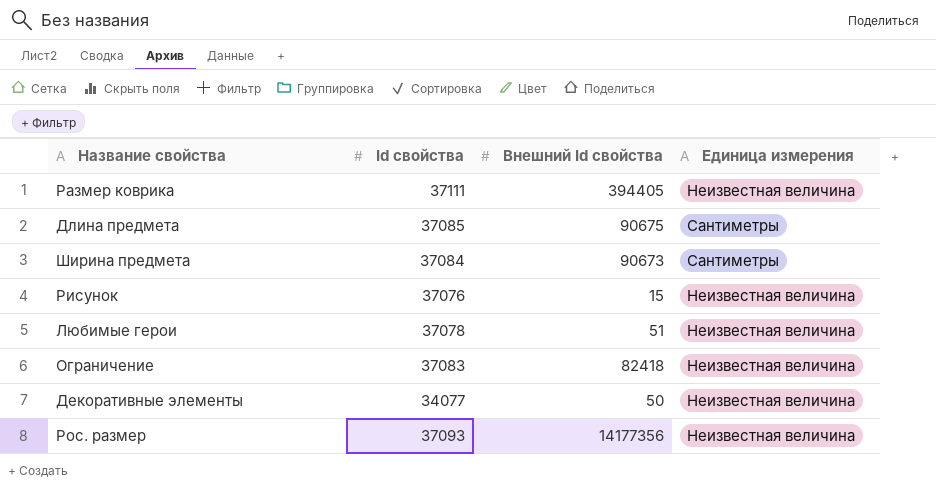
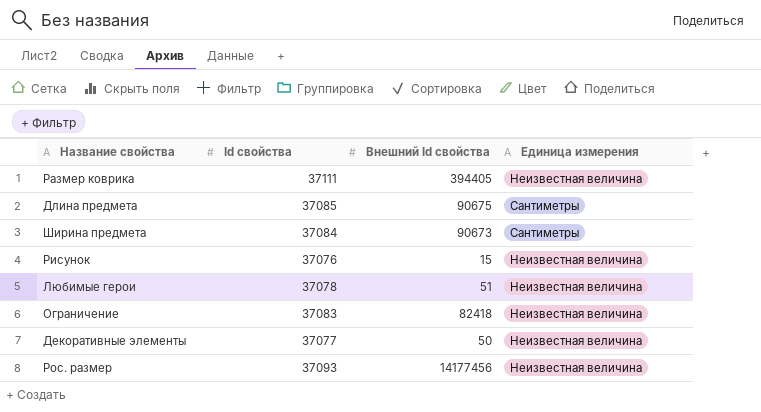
Декоративные элементы | Id свойства: 34077 -> 37077
Рос. размер | Внешний Id свойства: 14177356 -> 14177456

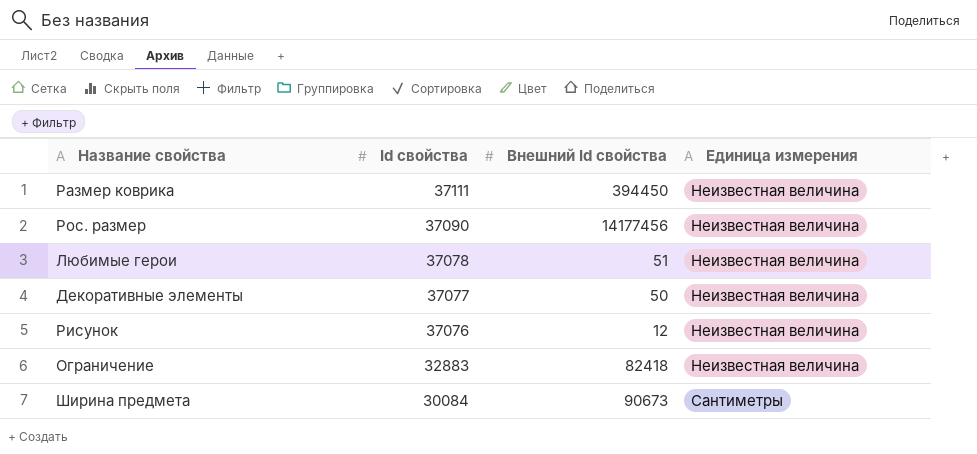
row order: none -> Id свойства descending
row Длина предмета: 37085 | 90675 | Сантиметры -> none
Размер коврика | Внешний Id свойства: 394405 -> 394450
Рос. размер | Id свойства: 37093 -> 37090
Рисунок | Внешний Id свойства: 15 -> 12
Ограничение | Id свойства: 37083 -> 32883
Ширина предмета | Id свойства: 37084 -> 30084

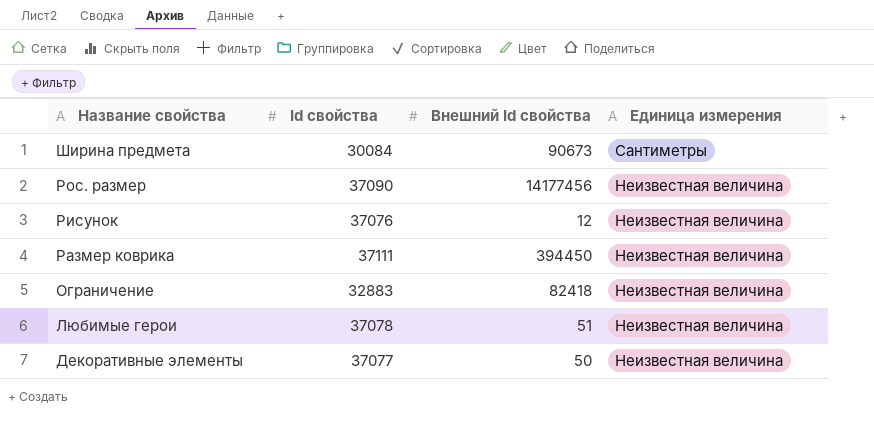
row order: Id свойства descending -> Название свойства descending

